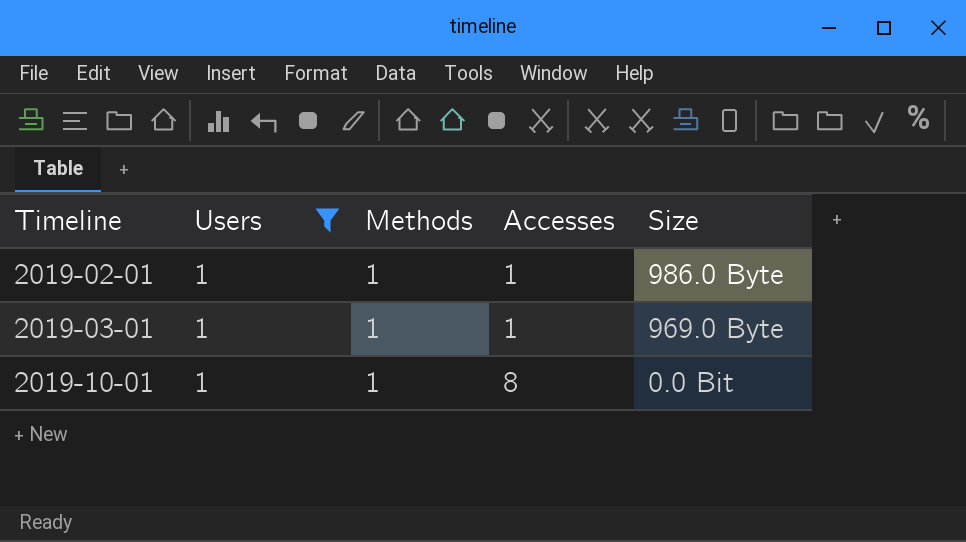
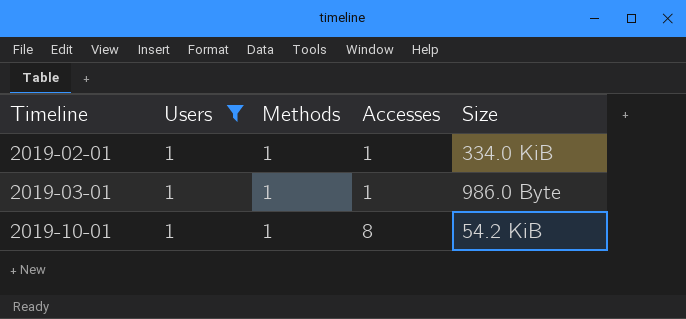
2019-02-01 | Size: 986.0 Byte -> 334.0 KiB
2019-03-01 | Size: 969.0 Byte -> 986.0 Byte
2019-10-01 | Size: 0.0 Bit -> 54.2 KiB

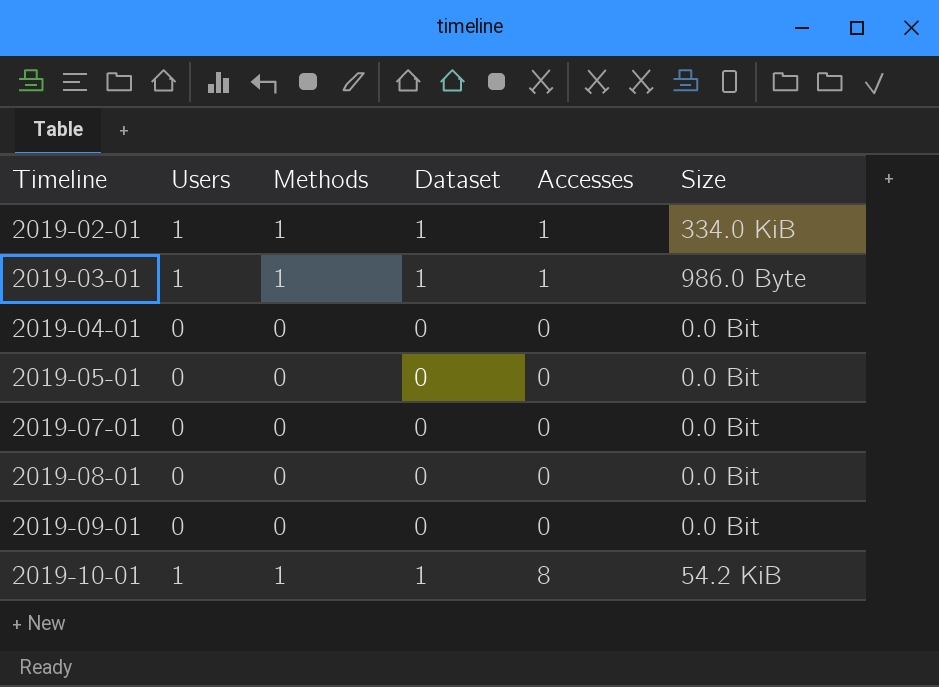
filter: Users = 1 -> none
column Dataset | position: none -> 4

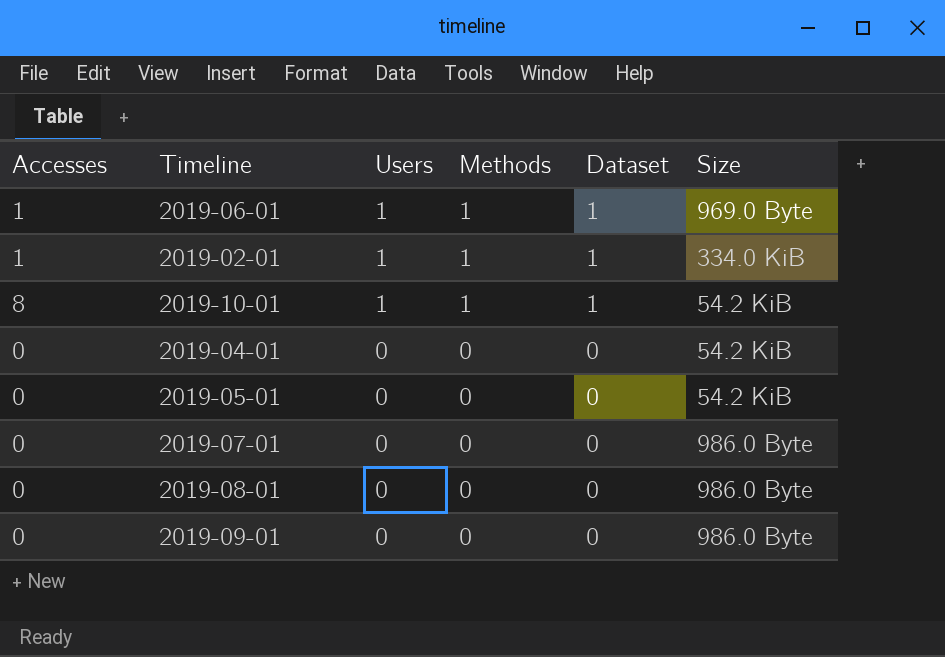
row order: Timeline ascending -> Users descending
column Accesses | position: 5 -> 1
row 2019-03-01: 1 | 1 | 1 | 1 | 986.0 Byte -> none
row 2019-06-01: none -> 1 | 1 | 1 | 1 | 969.0 Byte
2019-04-01 | Size: 0.0 Bit -> 54.2 KiB
2019-05-01 | Size: 0.0 Bit -> 54.2 KiB
2019-07-01 | Size: 0.0 Bit -> 986.0 Byte
2019-08-01 | Size: 0.0 Bit -> 986.0 Byte
2019-09-01 | Size: 0.0 Bit -> 986.0 Byte

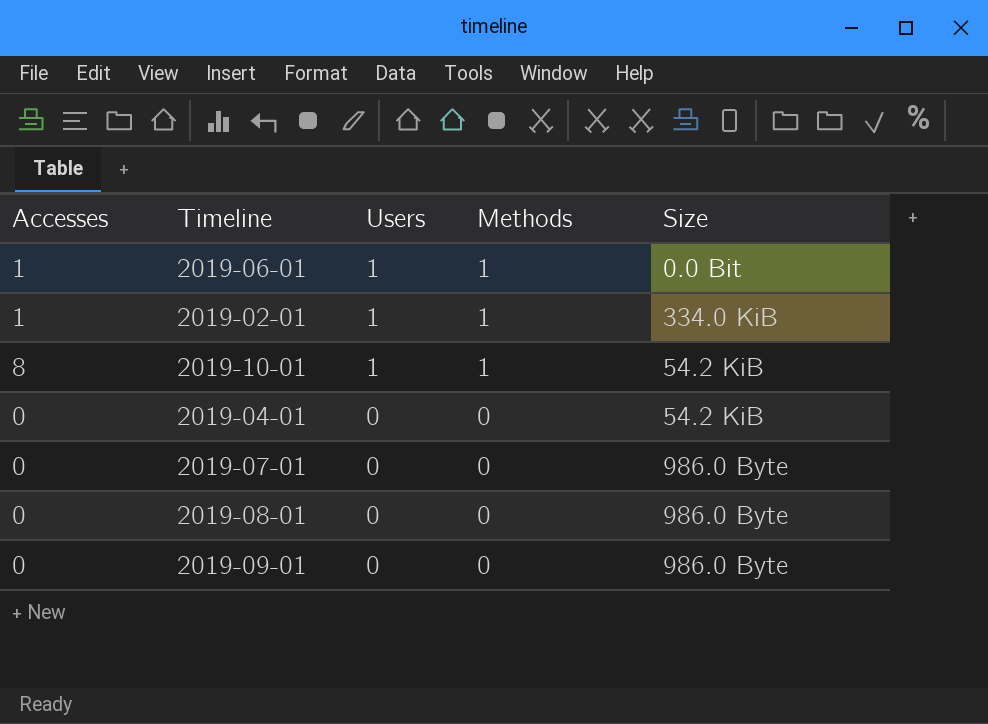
column Dataset | position: 5 -> none
row 2019-05-01: 0 | 0 | 0 | 0 | 54.2 KiB -> none
2019-06-01 | Size: 969.0 Byte -> 0.0 Bit

